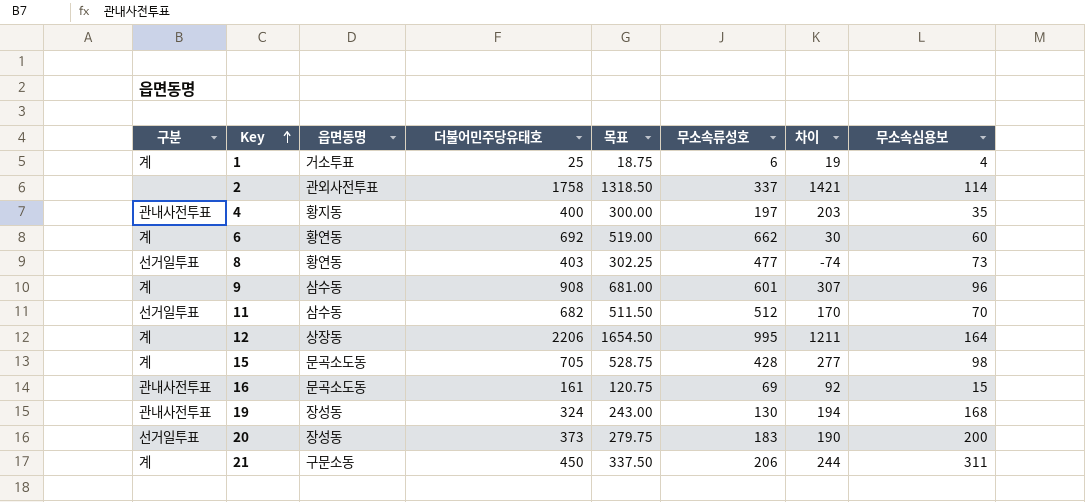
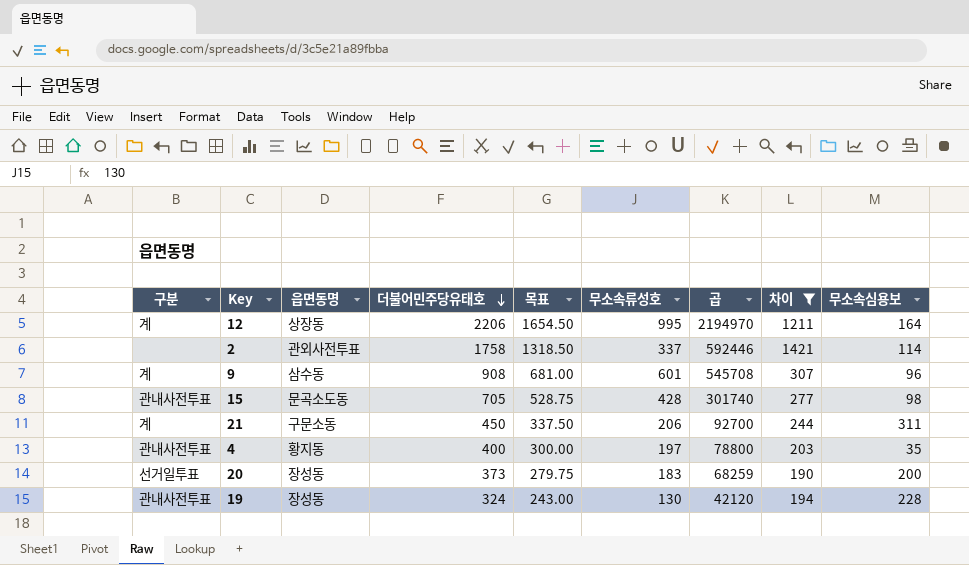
filter: none -> 차이 >= 190
row order: Key ascending -> 더불어민주당유태호 descending
column 곱 | formula: none -> [더불어민주당유태호] * [무소속류성호]
15 | 구분: 계 -> 관내사전투표
19 | 무소속심용보: 168 -> 228

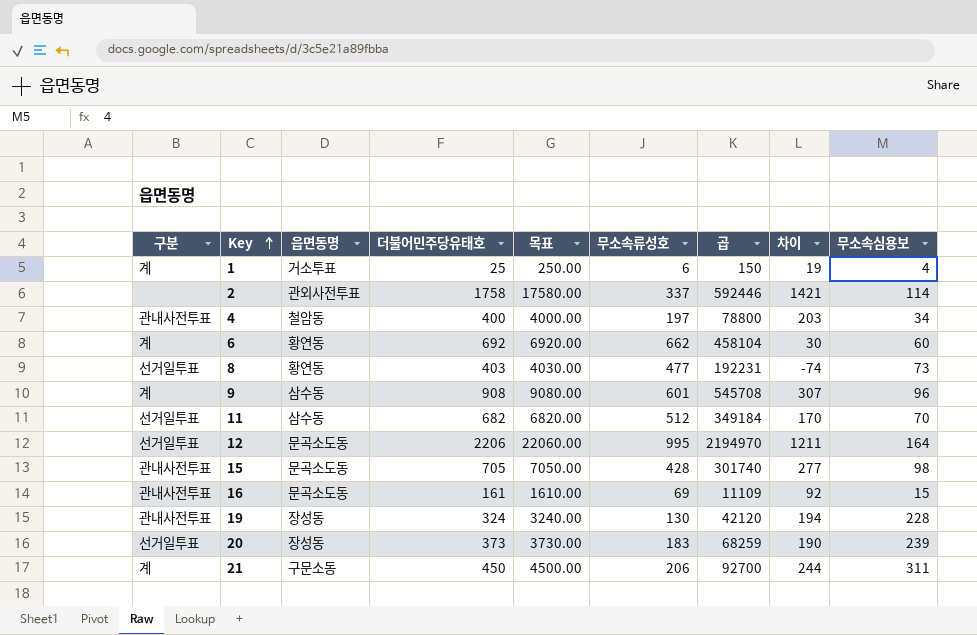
filter: 차이 >= 190 -> none
row order: 더불어민주당유태호 descending -> Key ascending
column 목표 | formula: [더불어민주당유태호] * 0.75 -> [더불어민주당유태호] * 10
4 | 읍면동명: 황지동 -> 철암동
4 | 무소속심용보: 35 -> 34
12 | 구분: 계 -> 선거일투표
12 | 읍면동명: 상장동 -> 문곡소도동
20 | 무소속심용보: 200 -> 239

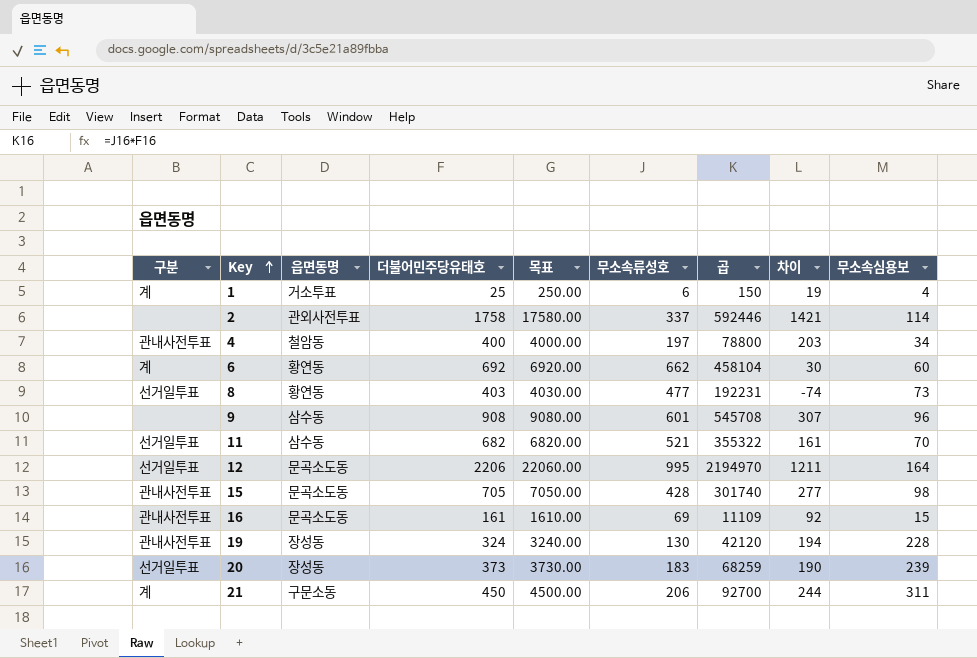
9 | 구분: 계 -> none
11 | 무소속류성호: 512 -> 521
11 | 곱: 349184 -> 355322
11 | 차이: 170 -> 161

